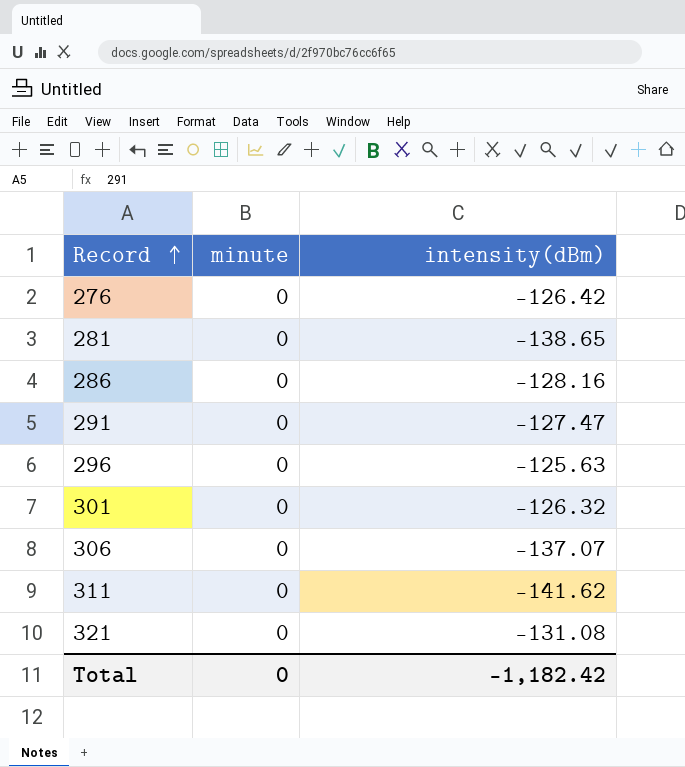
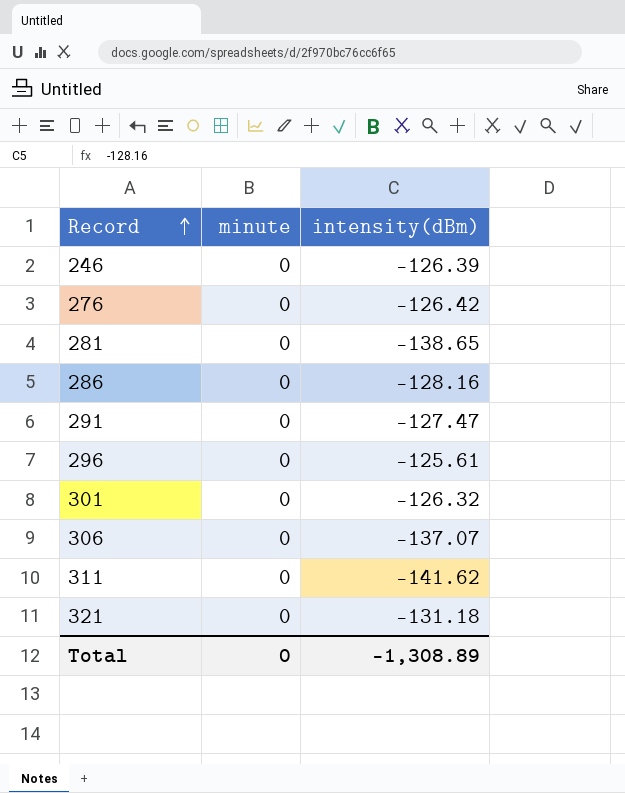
row 246: none -> 0 | -126.39
296 | intensity(dBm): -125.63 -> -125.61
321 | intensity(dBm): -131.08 -> -131.18
Total | intensity(dBm): -1,182.42 -> -1,308.89

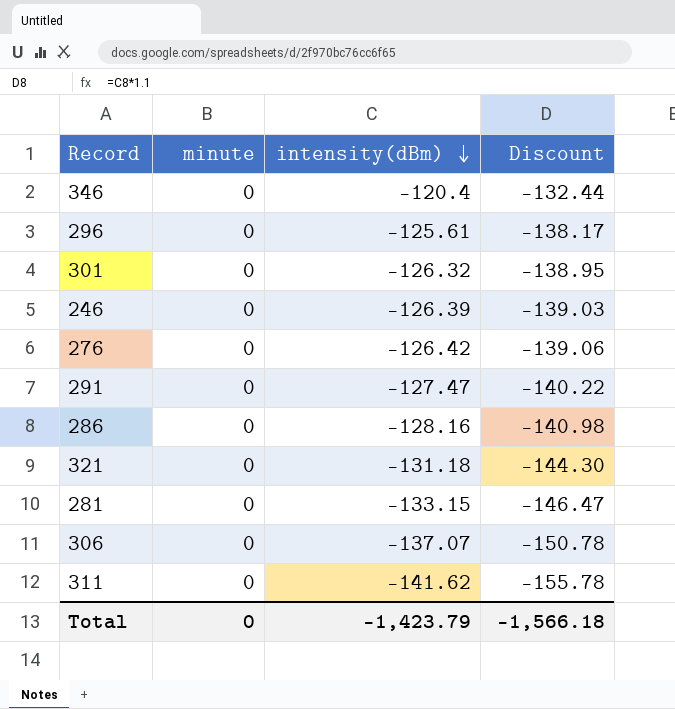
row order: Record ascending -> intensity(dBm) descending
column Discount | formula: none -> [intensity(dBm)] * 1.1
row 346: none -> 0 | -120.4 | -132.44
281 | intensity(dBm): -138.65 -> -133.15
Total | intensity(dBm): -1,308.89 -> -1,423.79

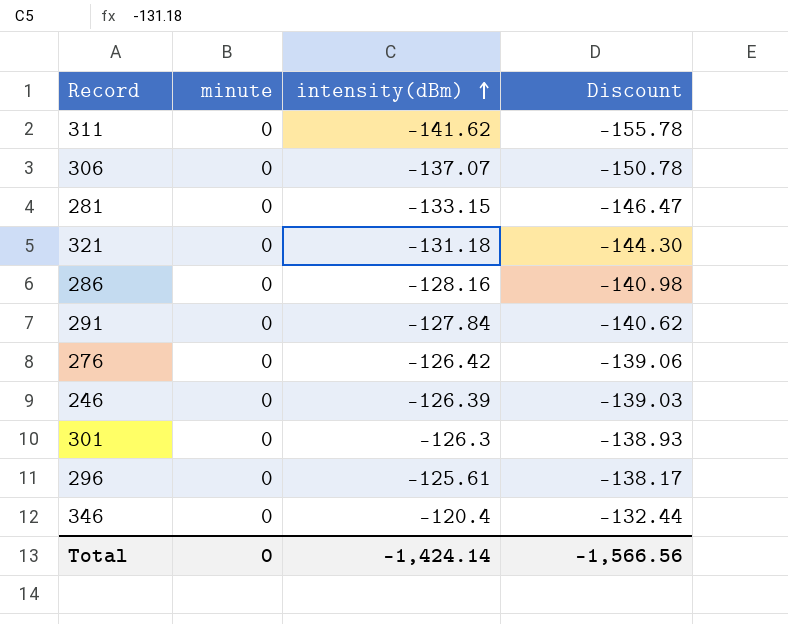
row order: intensity(dBm) descending -> intensity(dBm) ascending
291 | intensity(dBm): -127.47 -> -127.84
291 | Discount: -140.22 -> -140.62
301 | intensity(dBm): -126.32 -> -126.3
301 | Discount: -138.95 -> -138.93
Total | intensity(dBm): -1,423.79 -> -1,424.14
Total | Discount: -1,566.18 -> -1,566.56

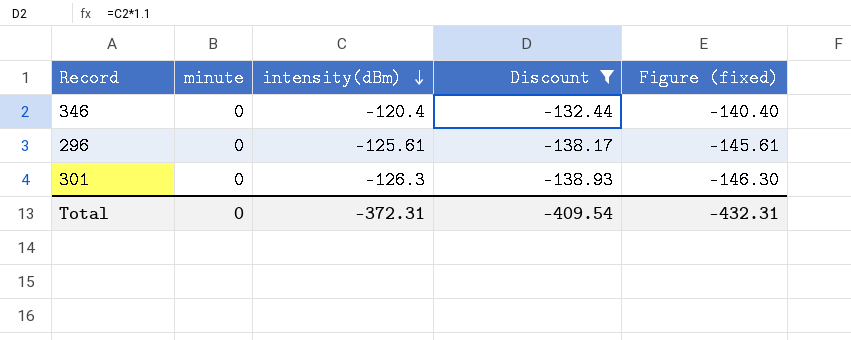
filter: none -> Discount >= -138.93
row order: intensity(dBm) ascending -> intensity(dBm) descending
column Figure (fixed) | formula: none -> [intensity(dBm)] - 20
Total | intensity(dBm): -1,424.14 -> -372.31
Total | Discount: -1,566.56 -> -409.54

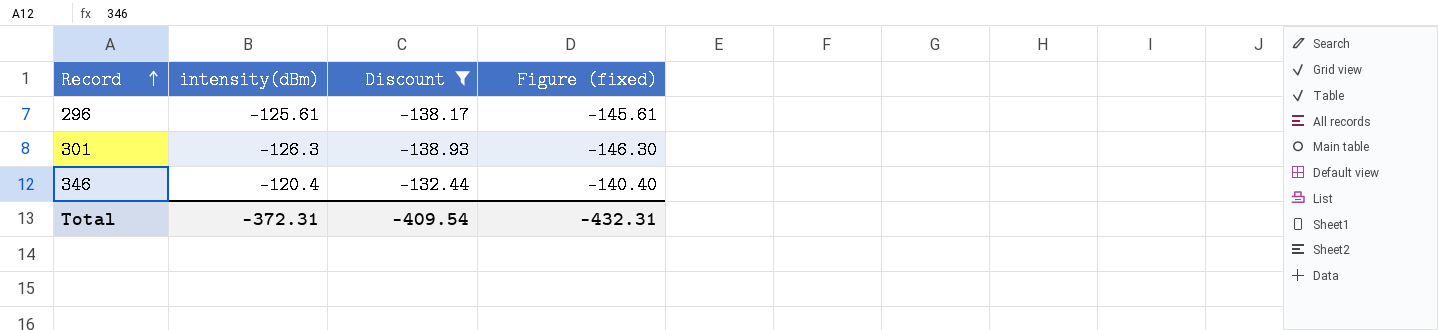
row order: intensity(dBm) descending -> Record ascending
column minute | position: 2 -> none

